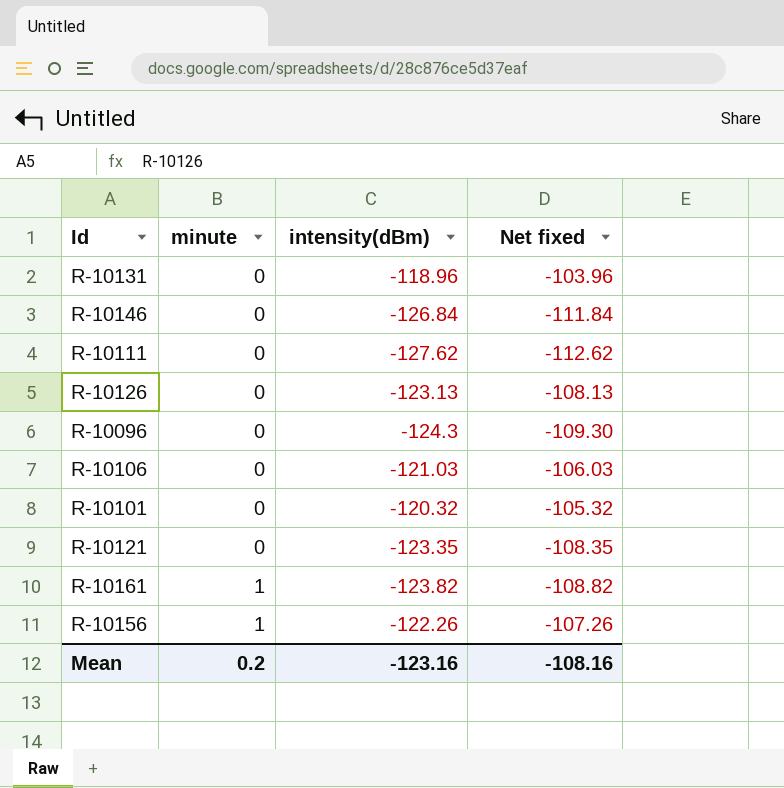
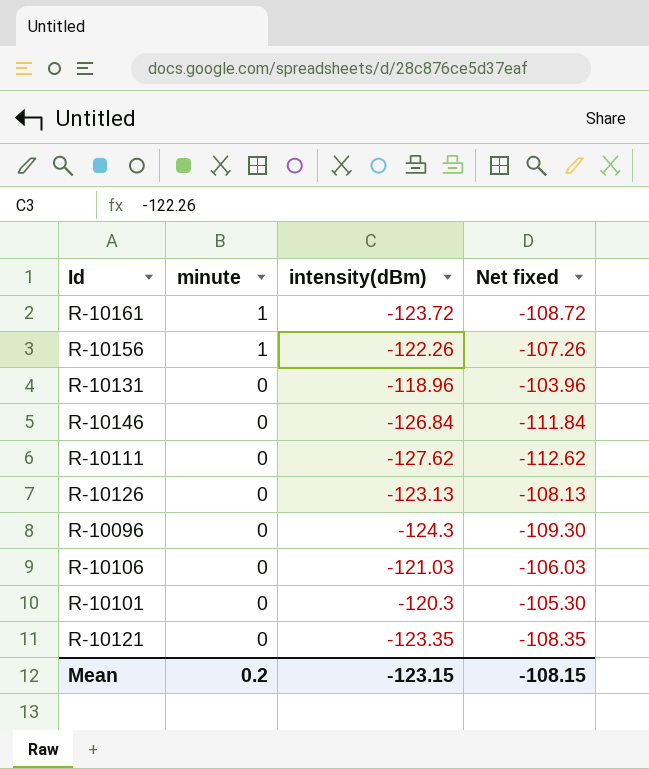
row order: minute ascending -> minute descending
R-10161 | intensity(dBm): -123.82 -> -123.72
R-10161 | Net fixed: -108.82 -> -108.72
R-10101 | intensity(dBm): -120.32 -> -120.3
R-10101 | Net fixed: -105.32 -> -105.30
Mean | intensity(dBm): -123.16 -> -123.15
Mean | Net fixed: -108.16 -> -108.15

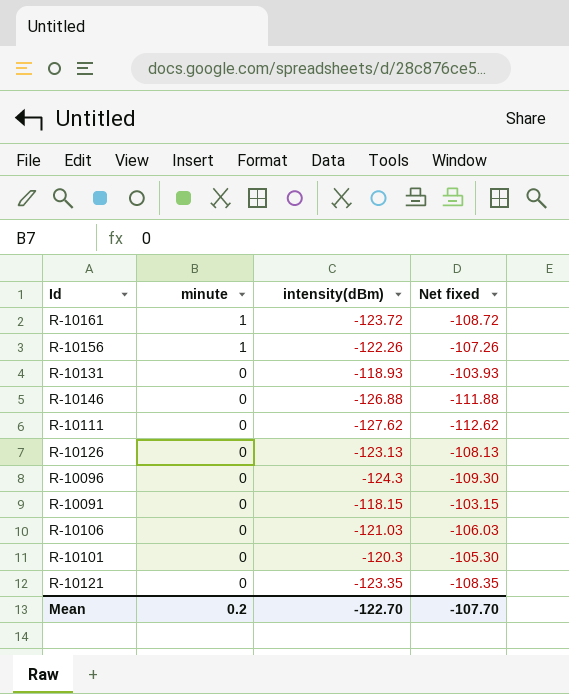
R-10131 | intensity(dBm): -118.96 -> -118.93
R-10131 | Net fixed: -103.96 -> -103.93
R-10146 | intensity(dBm): -126.84 -> -126.88
R-10146 | Net fixed: -111.84 -> -111.88
row R-10091: none -> 0 | -118.15 | -103.15
Mean | intensity(dBm): -123.15 -> -122.70
Mean | Net fixed: -108.15 -> -107.70

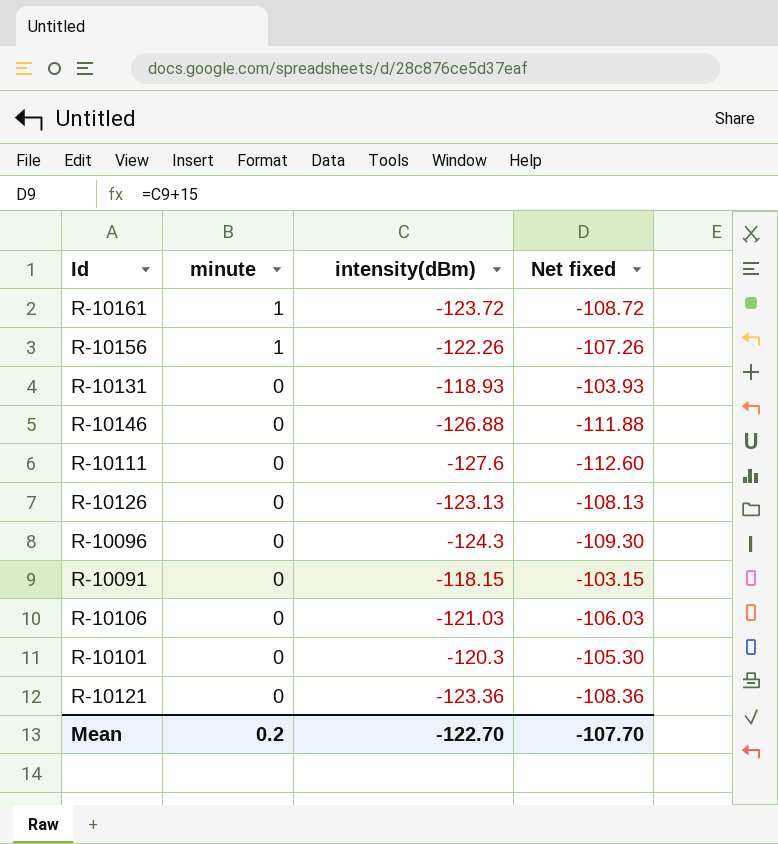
R-10111 | intensity(dBm): -127.62 -> -127.6
R-10111 | Net fixed: -112.62 -> -112.60
R-10121 | intensity(dBm): -123.35 -> -123.36
R-10121 | Net fixed: -108.35 -> -108.36

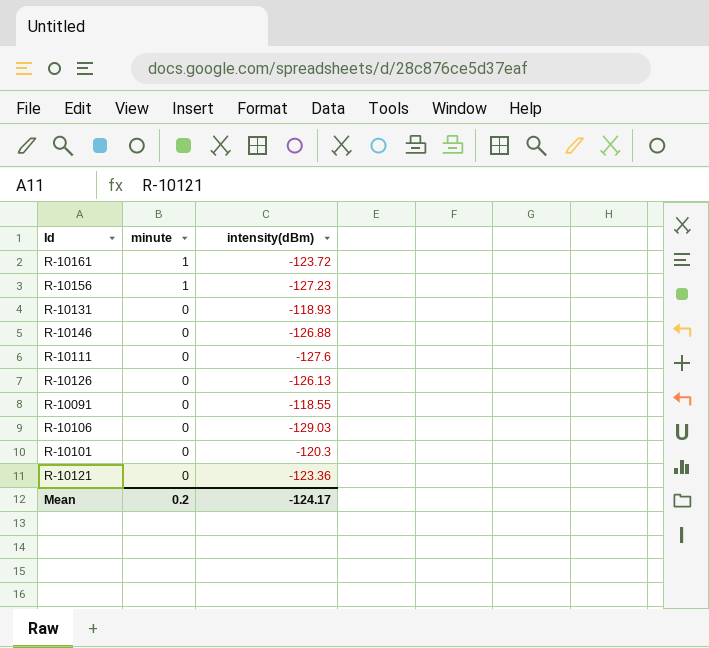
column Net fixed | formula: [intensity(dBm)] + 15 -> none
row R-10096: 0 | -124.3 | -109.30 -> none
R-10156 | intensity(dBm): -122.26 -> -127.23
R-10126 | intensity(dBm): -123.13 -> -126.13
R-10091 | intensity(dBm): -118.15 -> -118.55
R-10106 | intensity(dBm): -121.03 -> -129.03
Mean | intensity(dBm): -122.70 -> -124.17

